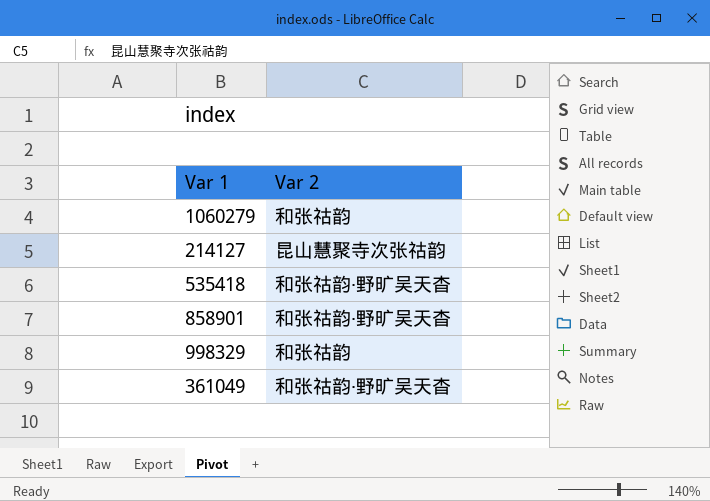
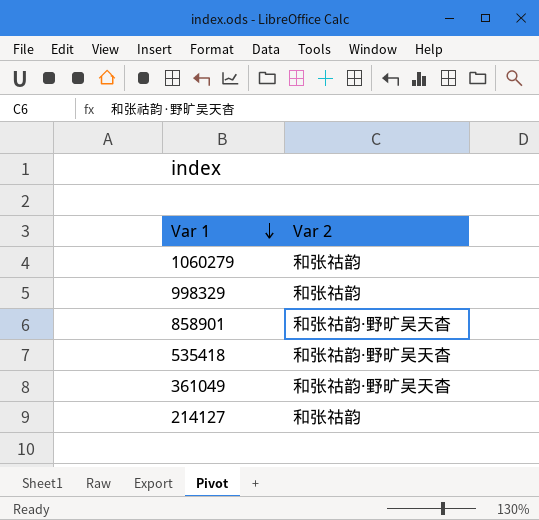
row order: none -> Var 1 descending
214127 | Var 2: 昆山慧聚寺次张祜韵 -> 和张祜韵

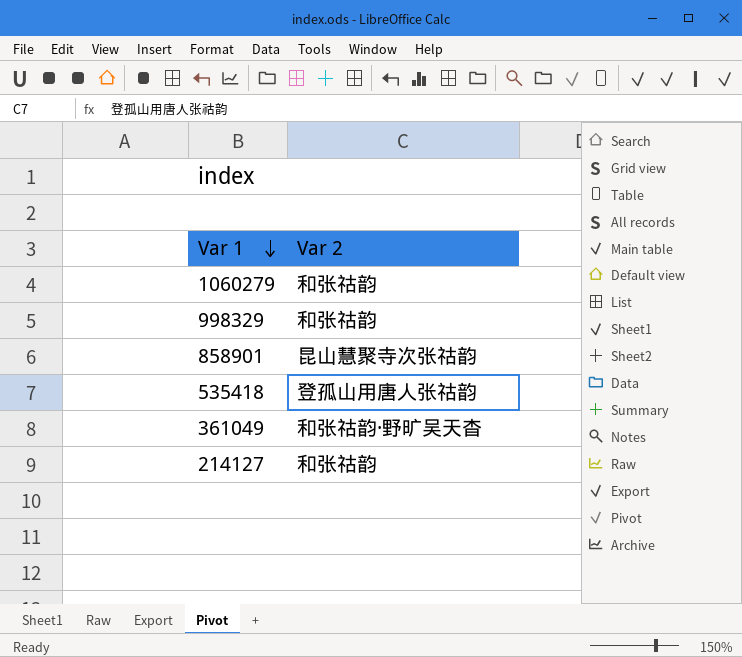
858901 | Var 2: 和张祜韵·野旷吴天杳 -> 昆山慧聚寺次张祜韵
535418 | Var 2: 和张祜韵·野旷吴天杳 -> 登孤山用唐人张祜韵

